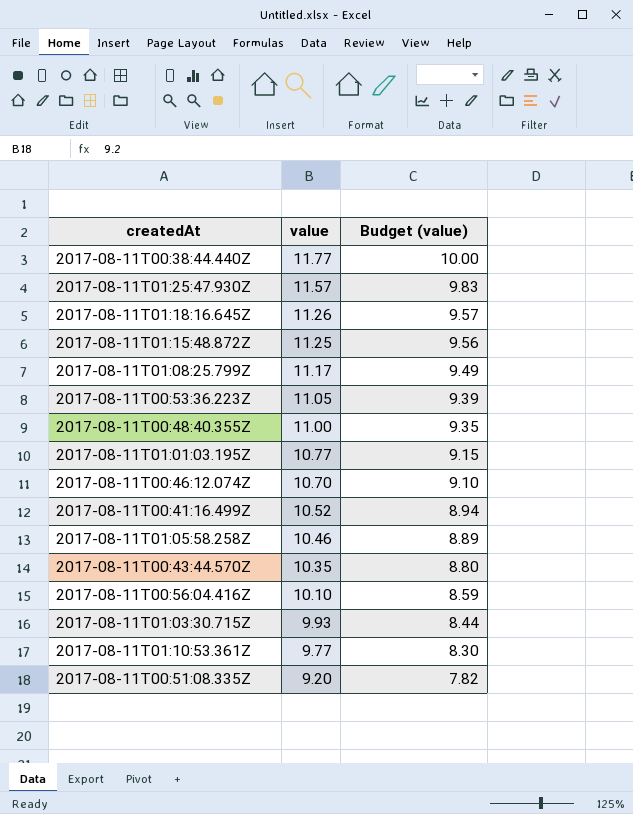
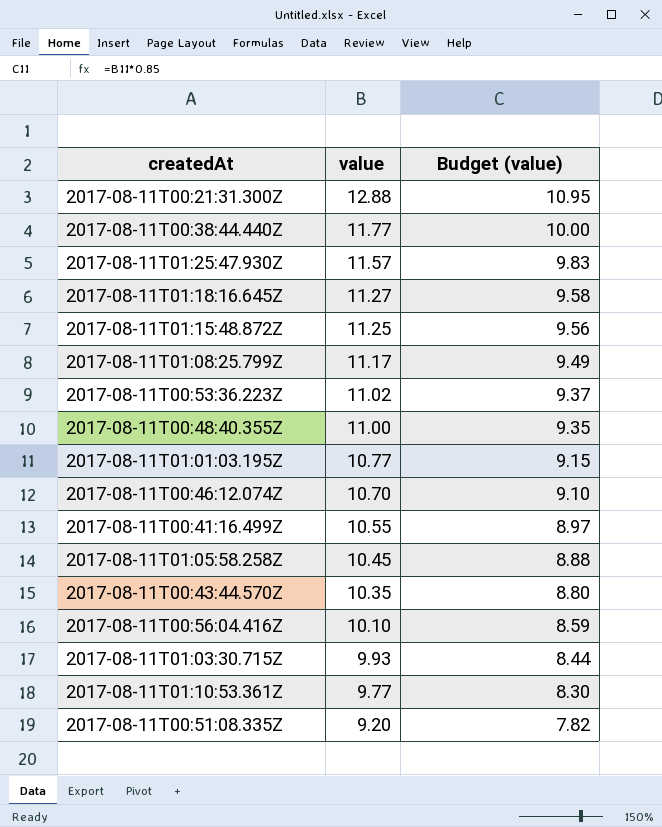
row 2017-08-11T00:21:31.300Z: none -> 12.88 | 10.95
2017-08-11T01:18:16.645Z | value: 11.26 -> 11.27
2017-08-11T01:18:16.645Z | Budget (value): 9.57 -> 9.58
2017-08-11T00:53:36.223Z | value: 11.05 -> 11.02
2017-08-11T00:53:36.223Z | Budget (value): 9.39 -> 9.37
2017-08-11T00:41:16.499Z | value: 10.52 -> 10.55
2017-08-11T00:41:16.499Z | Budget (value): 8.94 -> 8.97
2017-08-11T01:05:58.258Z | value: 10.46 -> 10.45
2017-08-11T01:05:58.258Z | Budget (value): 8.89 -> 8.88

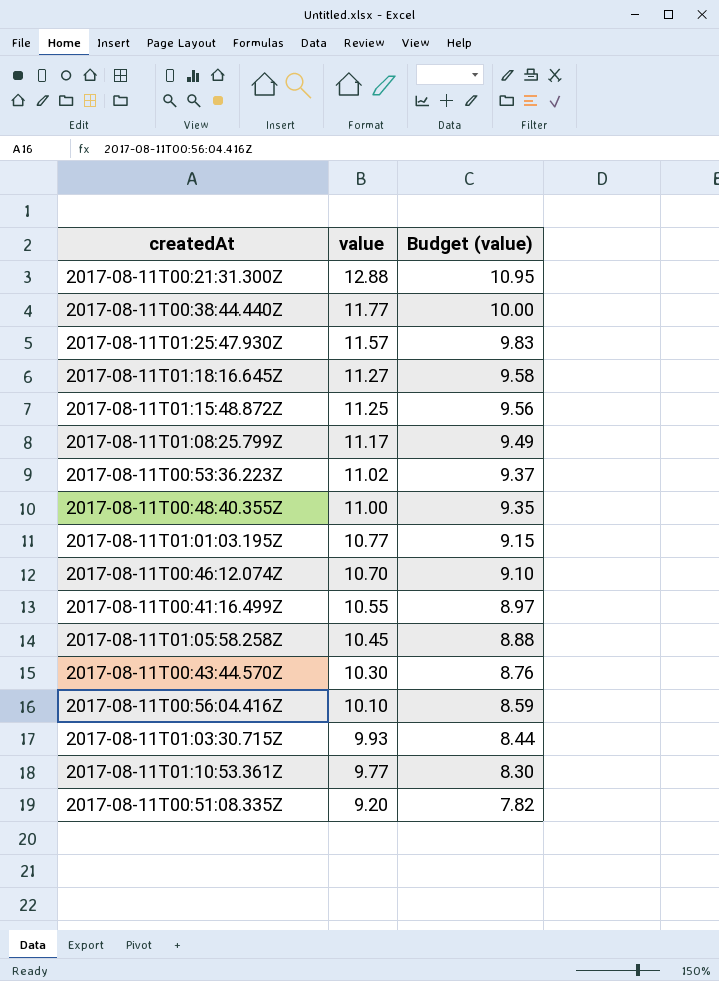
2017-08-11T00:43:44.570Z | value: 10.35 -> 10.30
2017-08-11T00:43:44.570Z | Budget (value): 8.80 -> 8.76

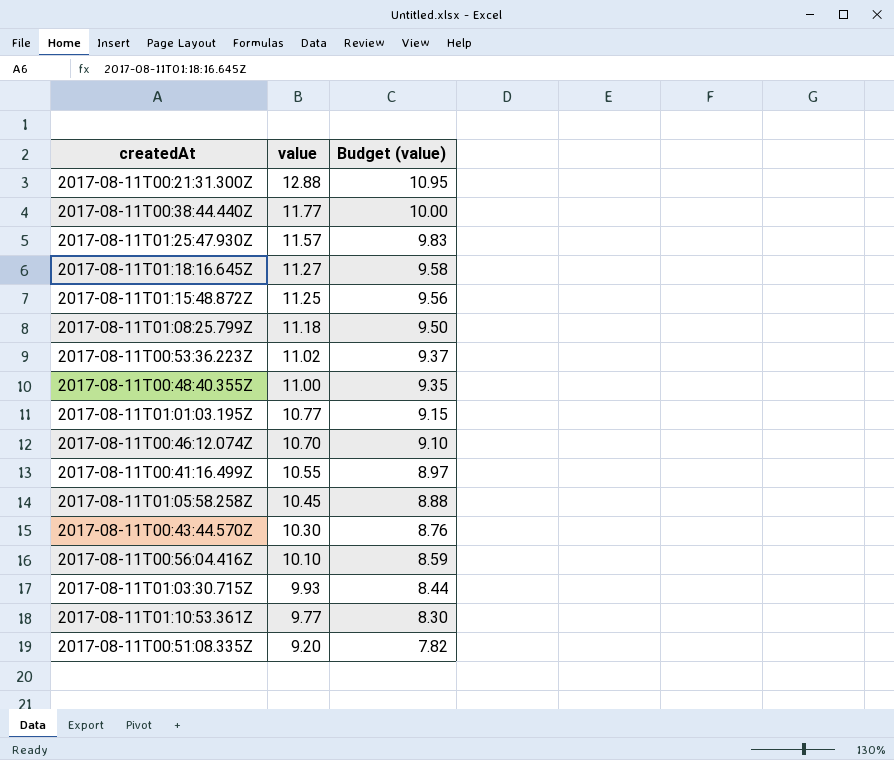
2017-08-11T01:08:25.799Z | value: 11.17 -> 11.18
2017-08-11T01:08:25.799Z | Budget (value): 9.49 -> 9.50

